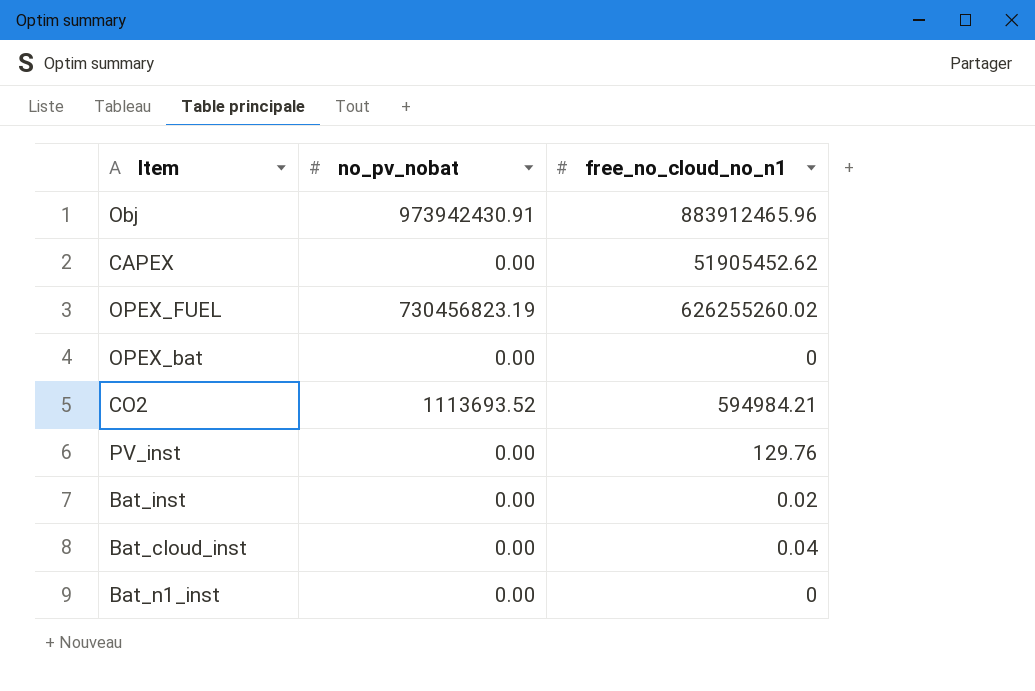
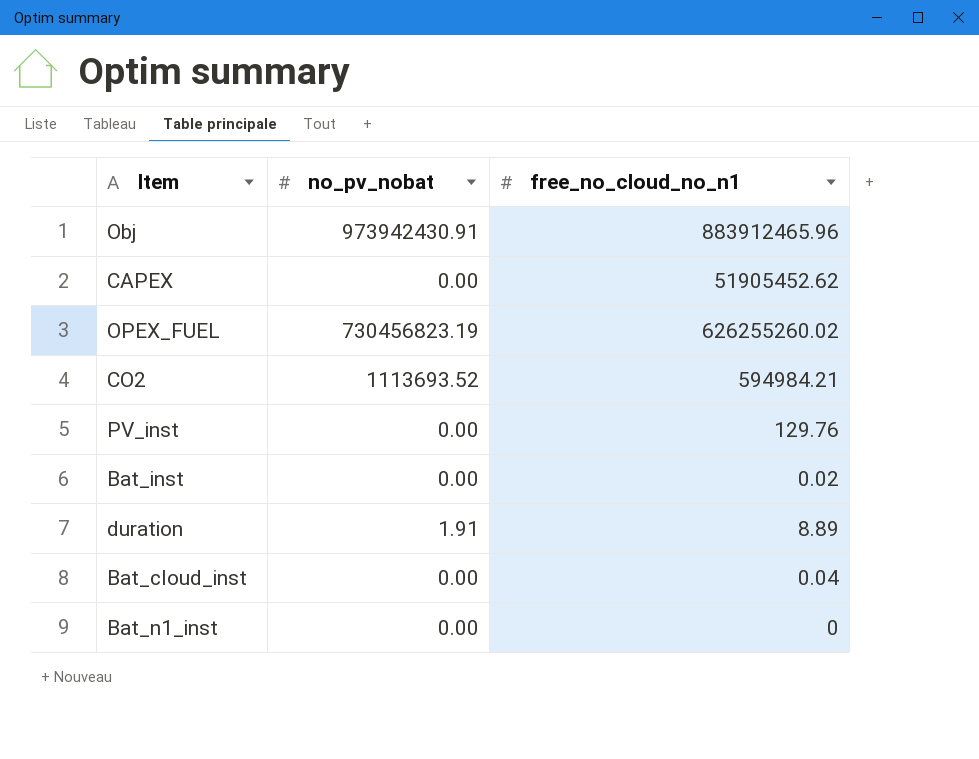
row OPEX_bat: 0.00 | 0 -> none
row duration: none -> 1.91 | 8.89

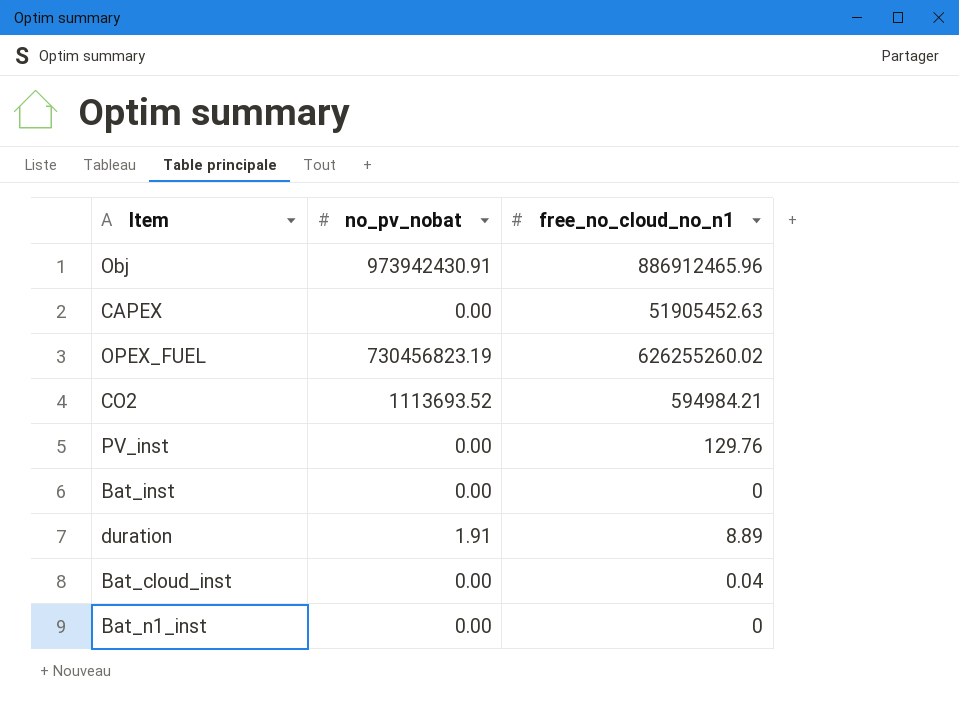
Obj | free_no_cloud_no_n1: 883912465.96 -> 886912465.96
CAPEX | free_no_cloud_no_n1: 51905452.62 -> 51905452.63
Bat_inst | free_no_cloud_no_n1: 0.02 -> 0

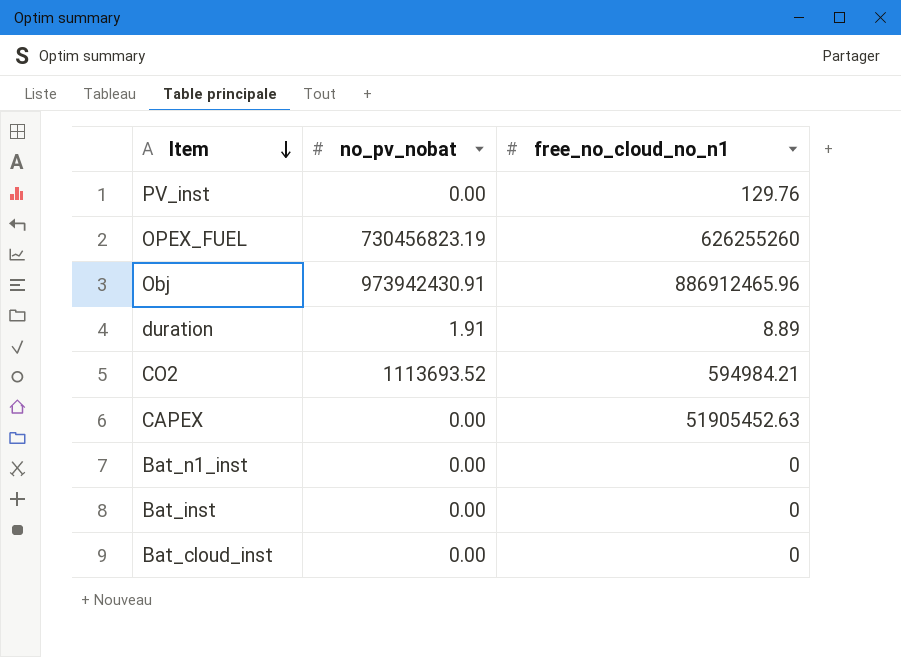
row order: none -> Item descending
OPEX_FUEL | free_no_cloud_no_n1: 626255260.02 -> 626255260
Bat_cloud_inst | free_no_cloud_no_n1: 0.04 -> 0

